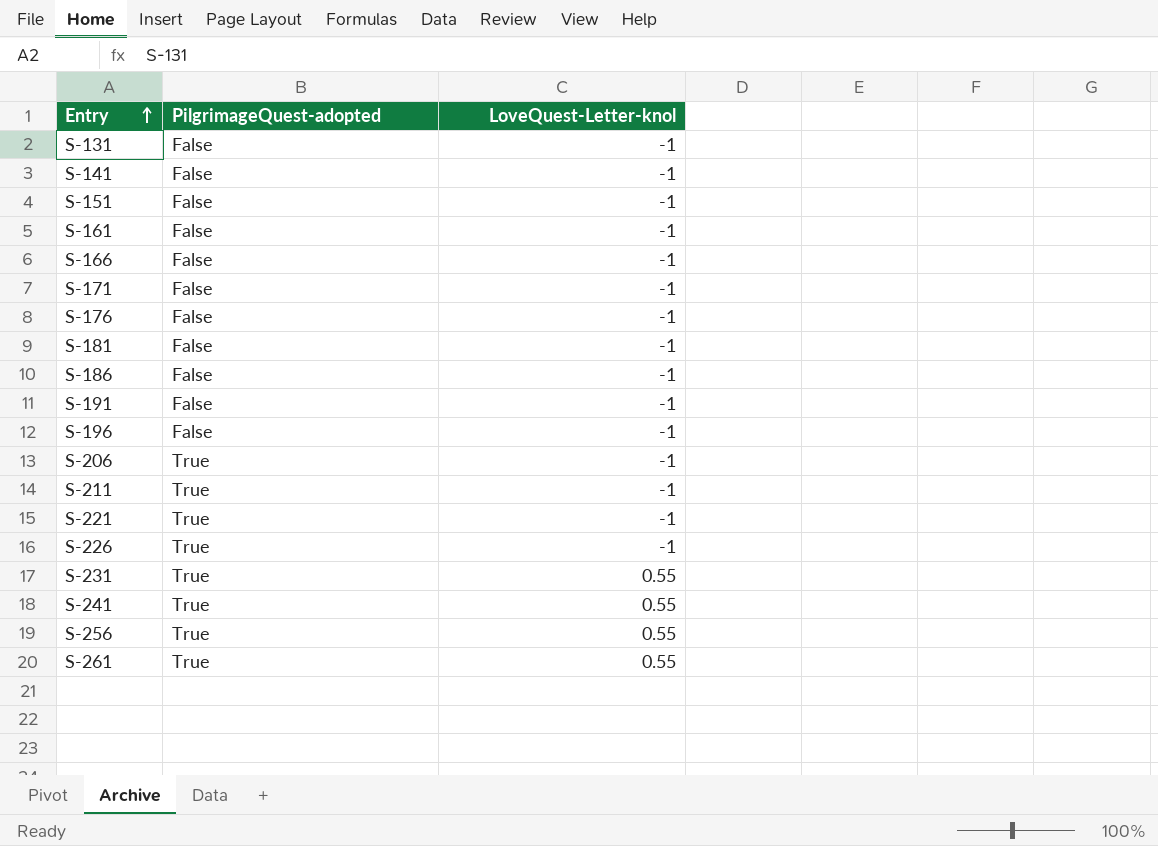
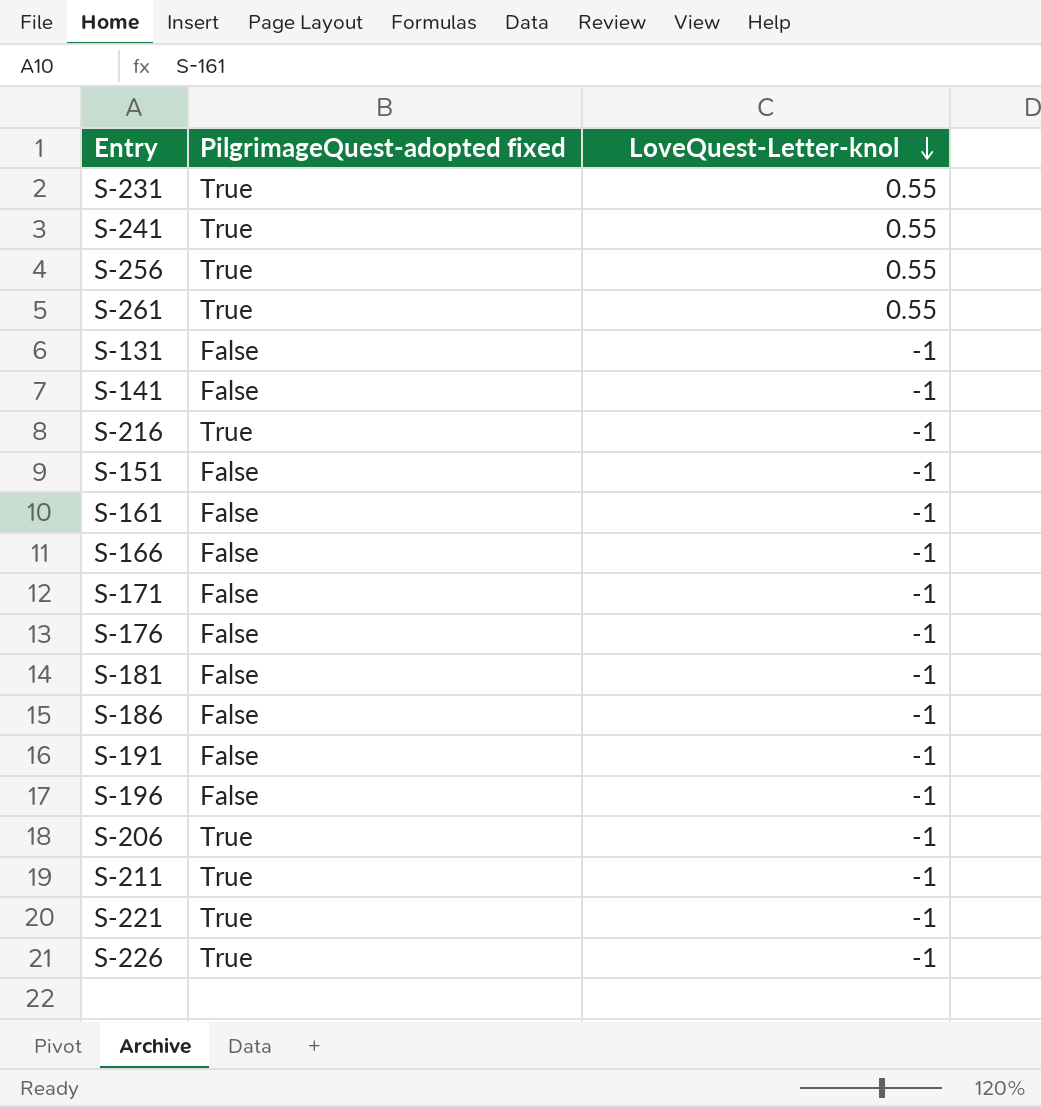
row order: Entry ascending -> LoveQuest-Letter-knol descending
column name: PilgrimageQuest-adopted -> PilgrimageQuest-adopted fixed
row S-216: none -> True | -1

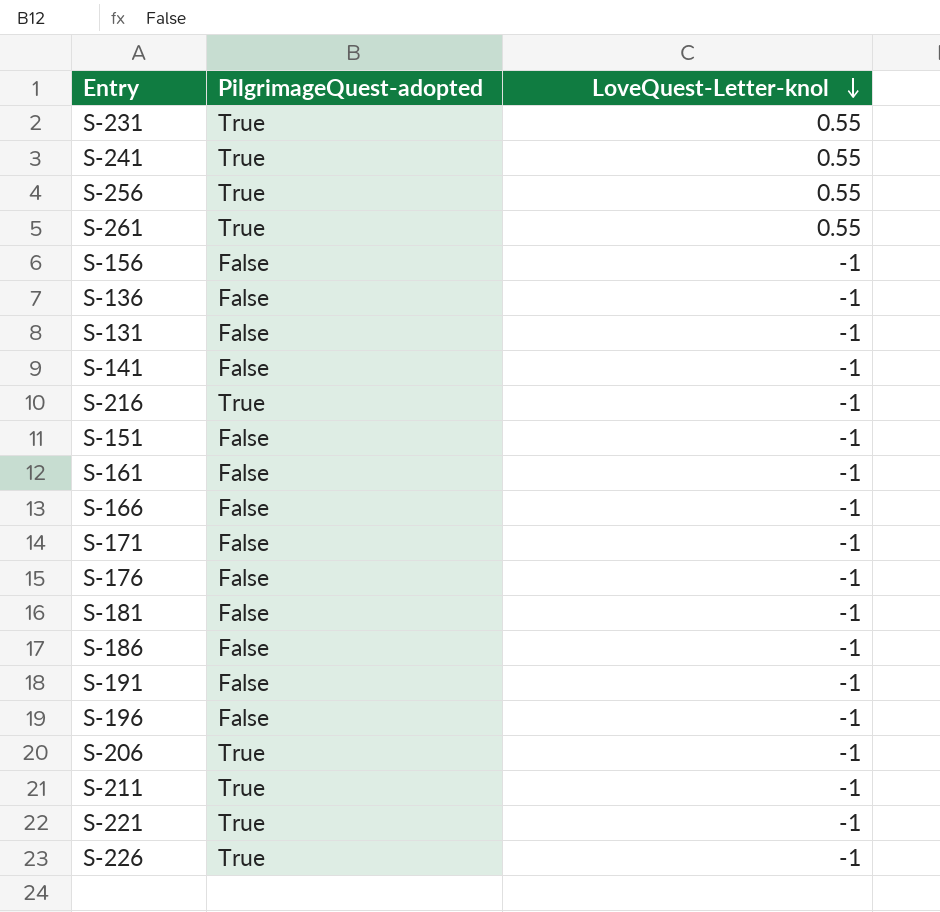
column name: PilgrimageQuest-adopted fixed -> PilgrimageQuest-adopted
row S-156: none -> False | -1
row S-136: none -> False | -1

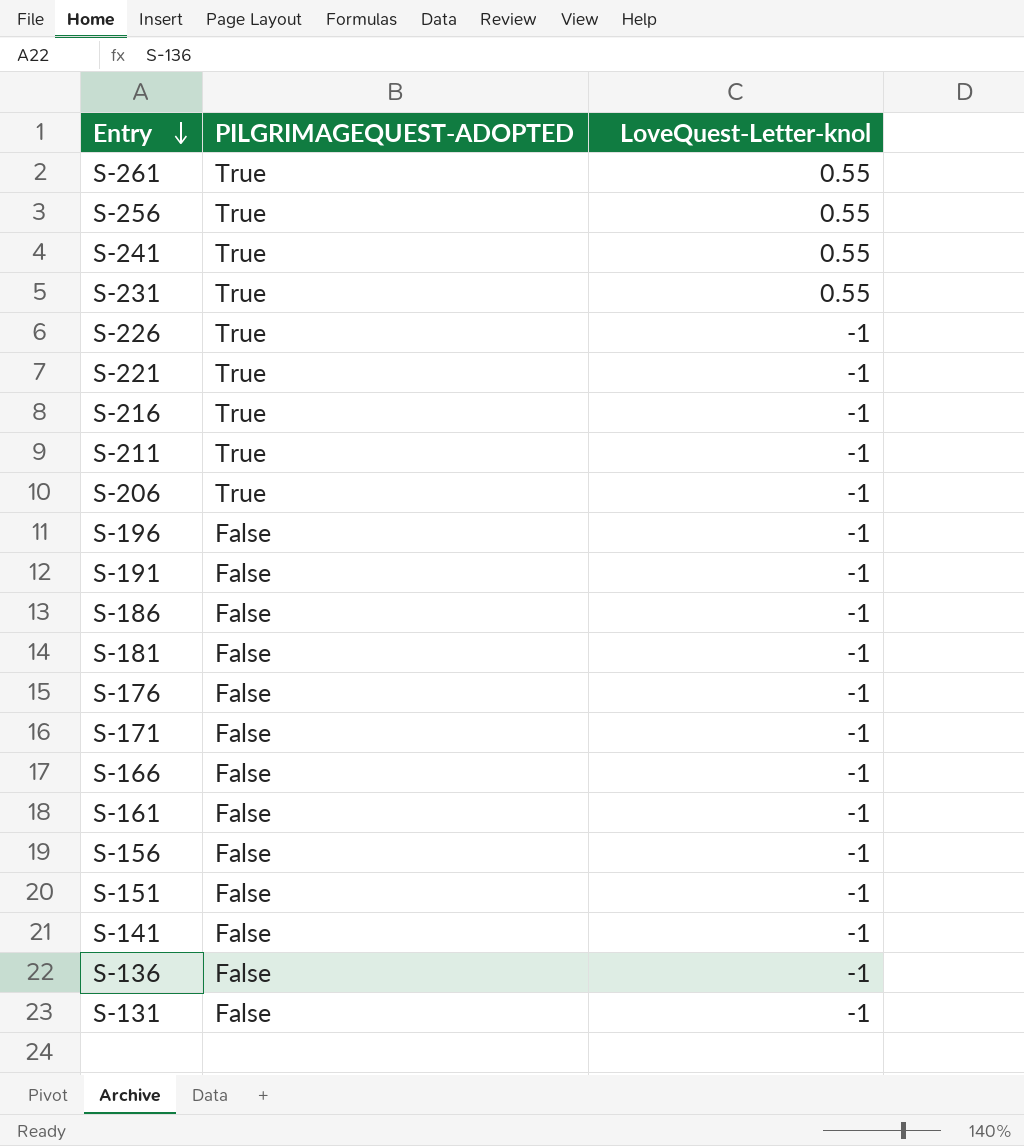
row order: LoveQuest-Letter-knol descending -> Entry descending
column name: PilgrimageQuest-adopted -> PILGRIMAGEQUEST-ADOPTED

